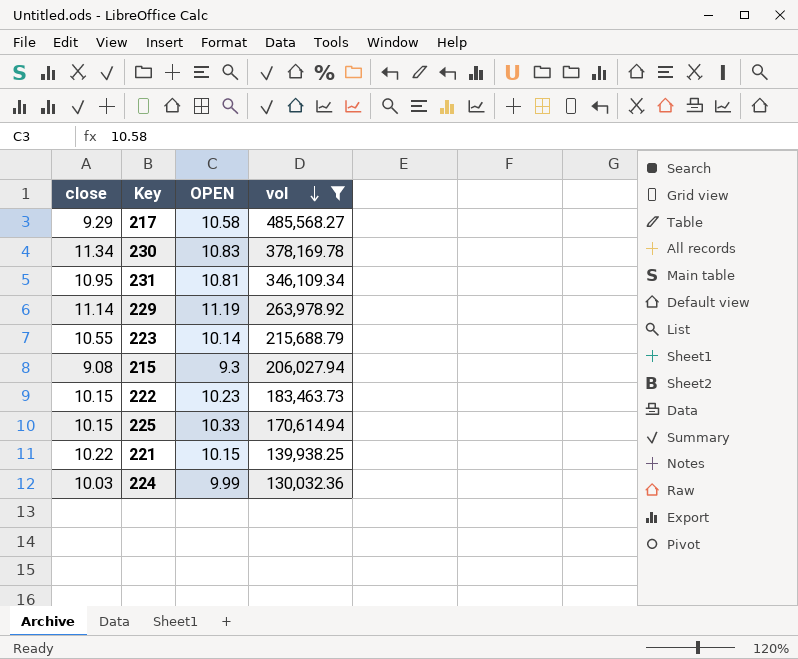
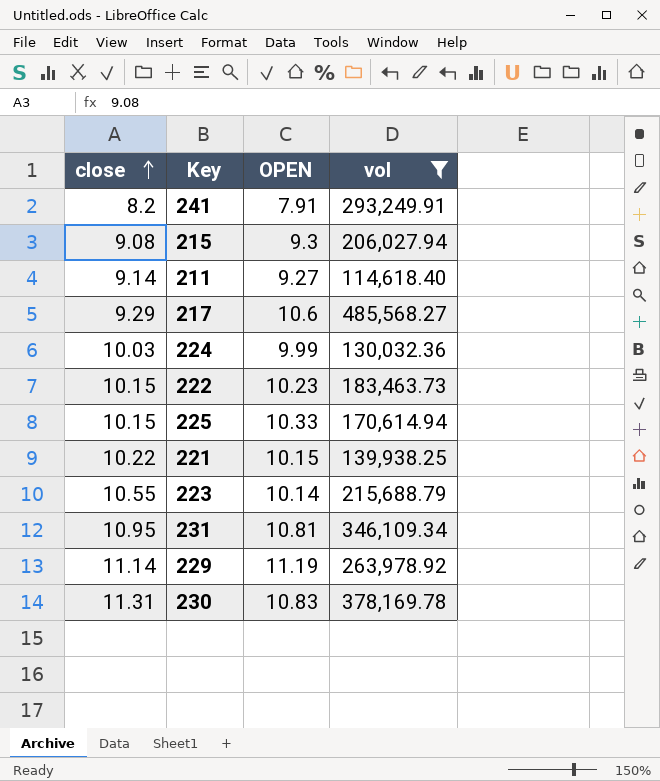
row order: vol descending -> close ascending
row 241: none -> 8.2 | 7.91 | 293,249.91
row 211: none -> 9.14 | 9.27 | 114,618.40
217 | OPEN: 10.58 -> 10.6
230 | close: 11.34 -> 11.31

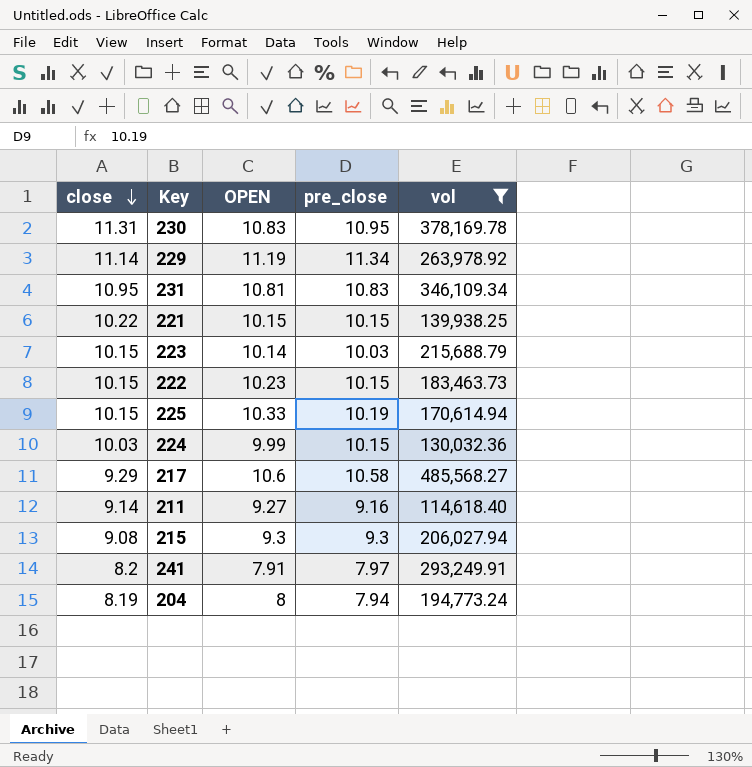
row order: close ascending -> close descending
column pre_close | position: none -> 4
223 | close: 10.55 -> 10.15
row 204: none -> 8.19 | 8 | 7.94 | 194,773.24

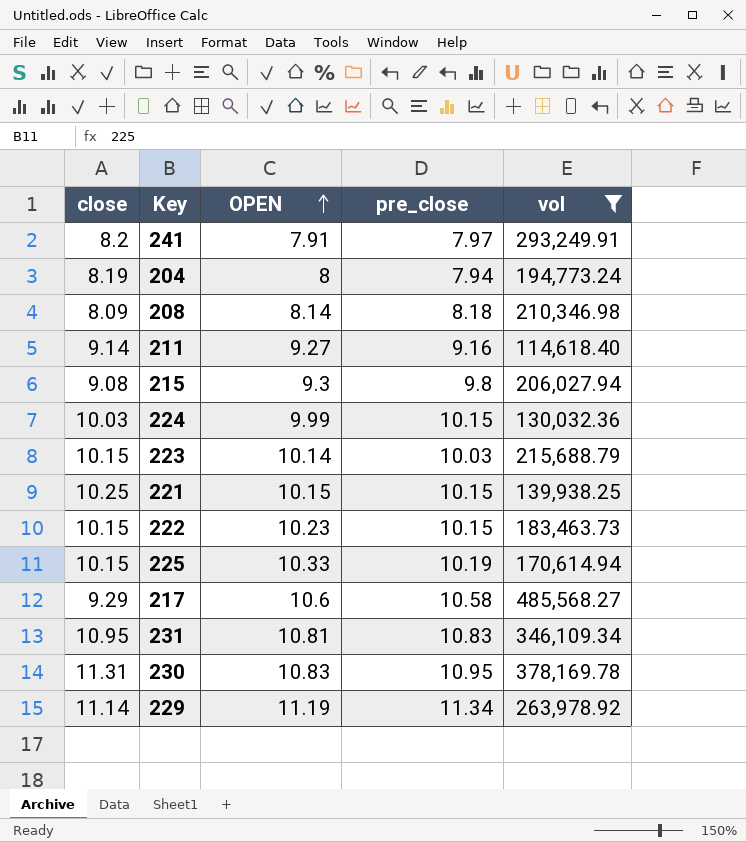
row order: close descending -> OPEN ascending
row 208: none -> 8.09 | 8.14 | 8.18 | 210,346.98
215 | pre_close: 9.3 -> 9.8
221 | close: 10.22 -> 10.25

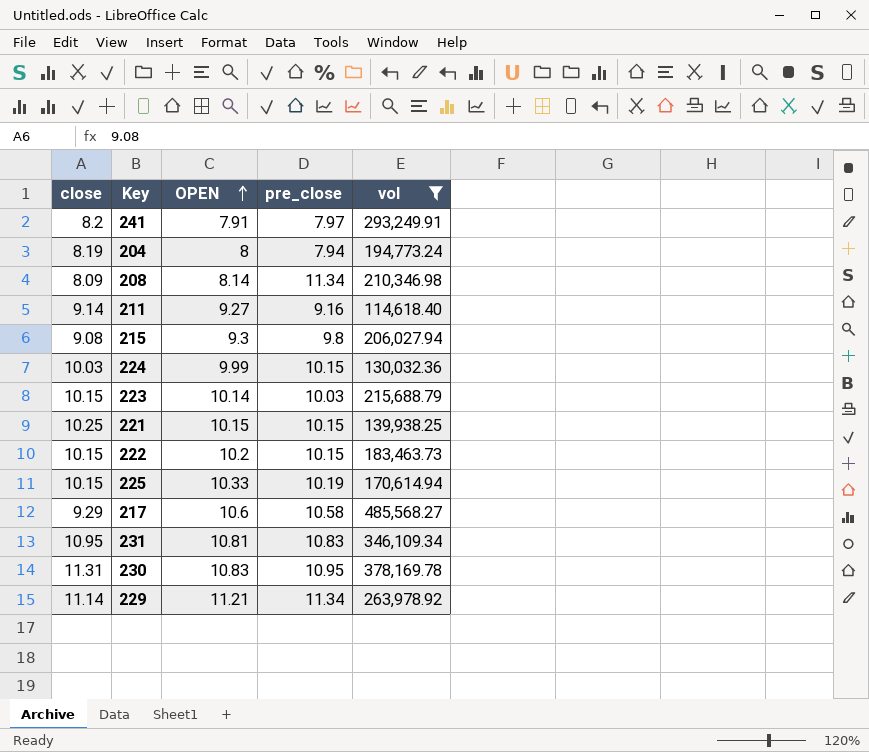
208 | pre_close: 8.18 -> 11.34
222 | OPEN: 10.23 -> 10.2
229 | OPEN: 11.19 -> 11.21

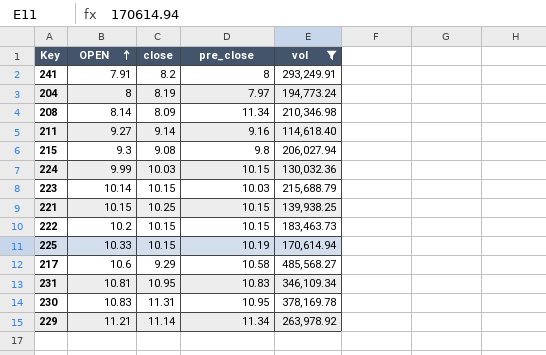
column close | position: 1 -> 3
241 | pre_close: 7.97 -> 8
204 | pre_close: 7.94 -> 7.97

